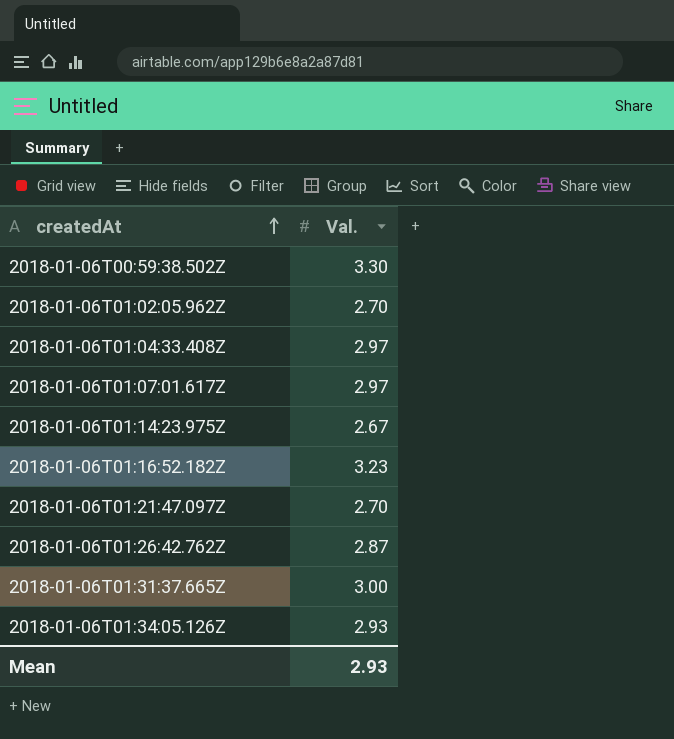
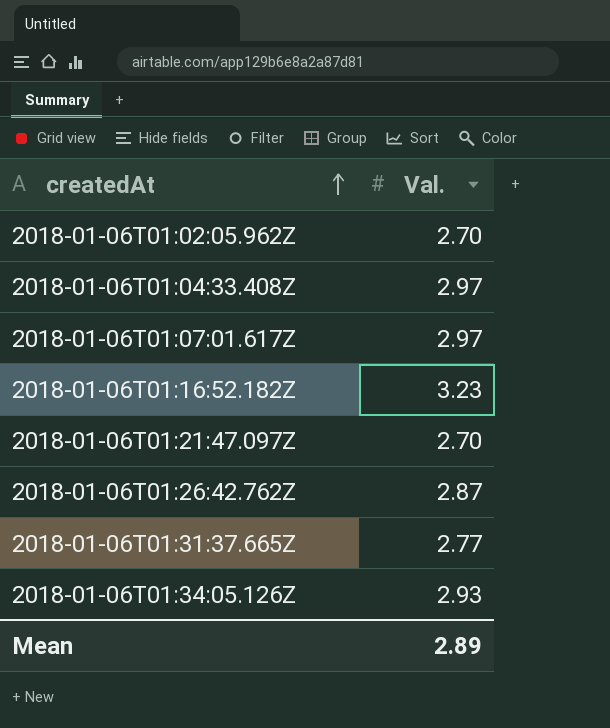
row 2018-01-06T00:59:38.502Z: 3.30 -> none
row 2018-01-06T01:14:23.975Z: 2.67 -> none
2018-01-06T01:31:37.665Z | Val.: 3.00 -> 2.77
Mean | Val.: 2.93 -> 2.89

